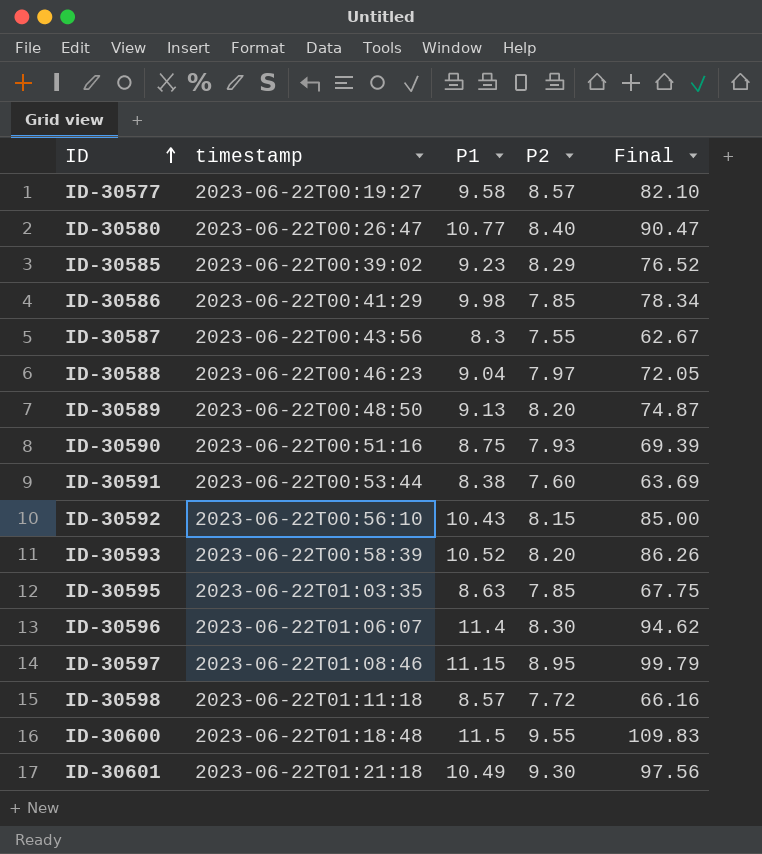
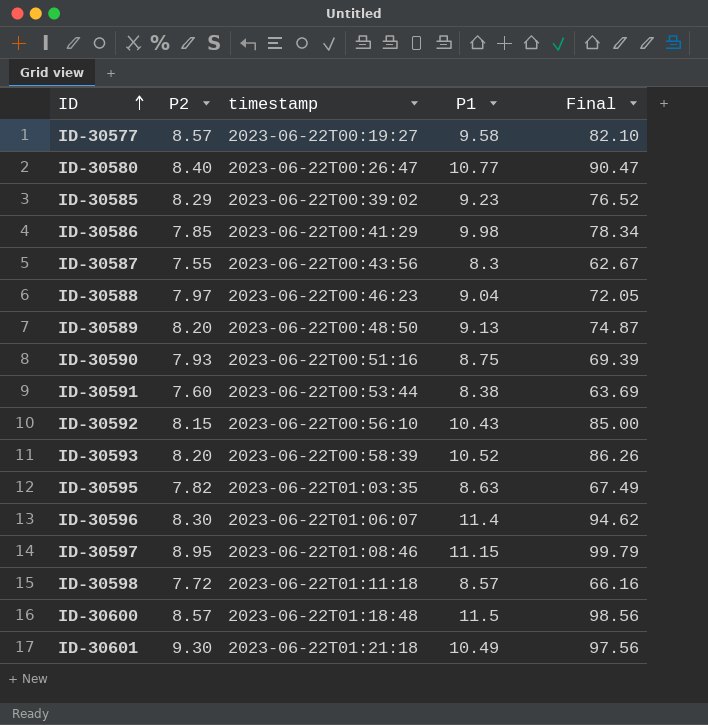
column P2 | position: 4 -> 2
ID-30595 | P2: 7.85 -> 7.82
ID-30595 | Final: 67.75 -> 67.49
ID-30600 | P2: 9.55 -> 8.57
ID-30600 | Final: 109.83 -> 98.56

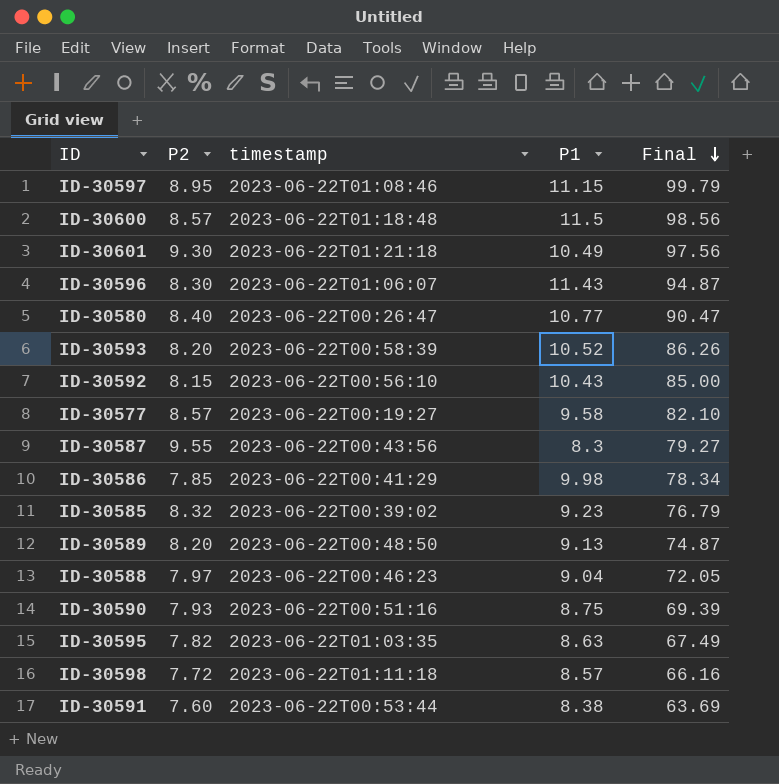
row order: ID ascending -> Final descending
ID-30596 | P1: 11.4 -> 11.43
ID-30596 | Final: 94.62 -> 94.87
ID-30587 | P2: 7.55 -> 9.55
ID-30587 | Final: 62.67 -> 79.27
ID-30585 | P2: 8.29 -> 8.32
ID-30585 | Final: 76.52 -> 76.79

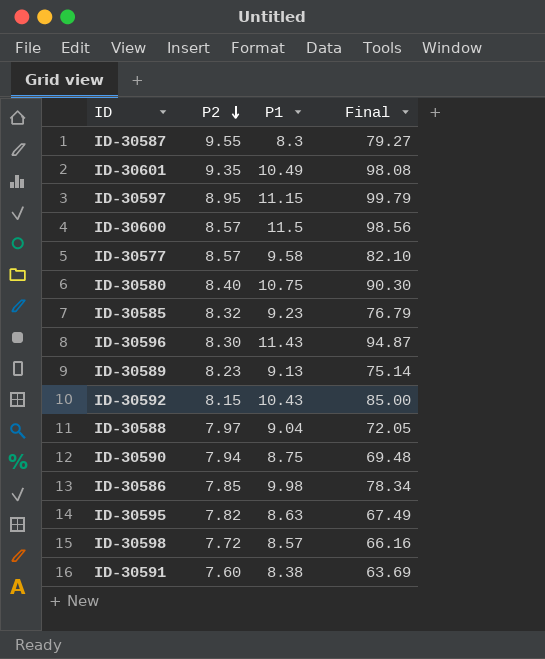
row order: Final descending -> P2 descending
column timestamp | position: 3 -> none
row ID-30593: 8.20 | 2023-06-22T00:58:39 | 10.52 | 86.26 -> none
ID-30601 | P2: 9.30 -> 9.35
ID-30601 | Final: 97.56 -> 98.08
ID-30580 | P1: 10.77 -> 10.75
ID-30580 | Final: 90.47 -> 90.30
ID-30589 | P2: 8.20 -> 8.23
ID-30589 | Final: 74.87 -> 75.14
ID-30590 | P2: 7.93 -> 7.94
ID-30590 | Final: 69.39 -> 69.48

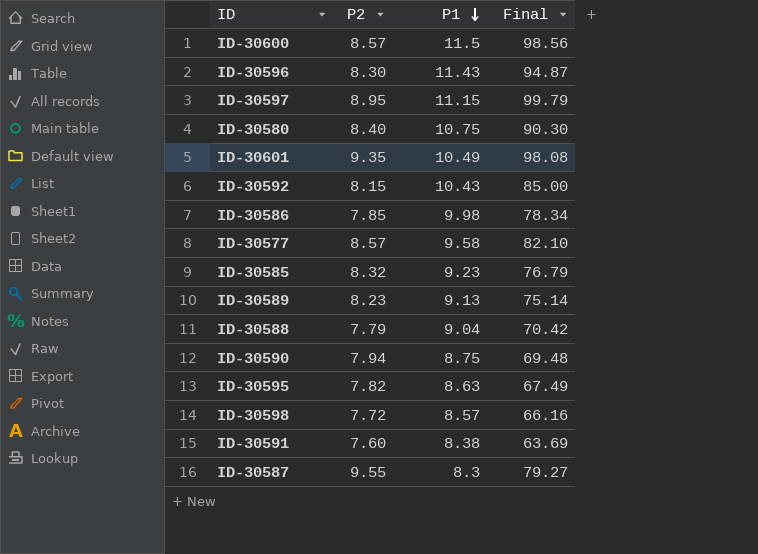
row order: P2 descending -> P1 descending
ID-30588 | P2: 7.97 -> 7.79
ID-30588 | Final: 72.05 -> 70.42

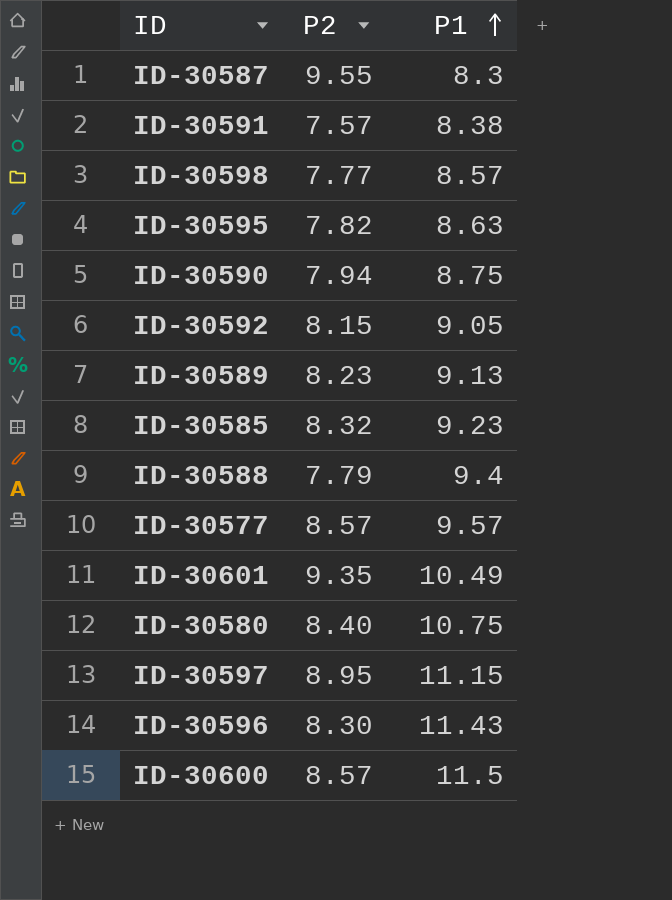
row order: P1 descending -> P1 ascending
column Final | formula: [P2] * [P1] -> none
row ID-30586: 7.85 | 9.98 | 78.34 -> none
ID-30591 | P2: 7.60 -> 7.57
ID-30598 | P2: 7.72 -> 7.77
ID-30592 | P1: 10.43 -> 9.05
ID-30588 | P1: 9.04 -> 9.4
ID-30577 | P1: 9.58 -> 9.57

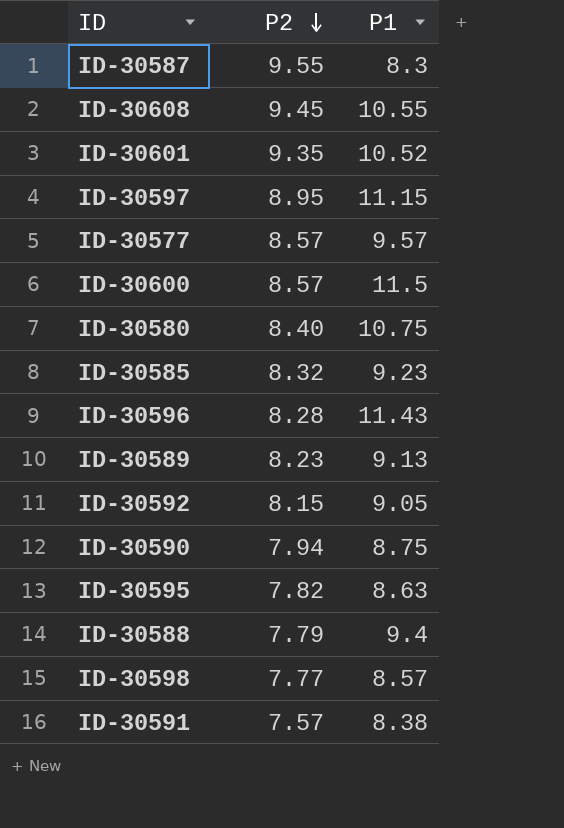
row order: P1 ascending -> P2 descending
row ID-30608: none -> 9.45 | 10.55
ID-30601 | P1: 10.49 -> 10.52
ID-30596 | P2: 8.30 -> 8.28

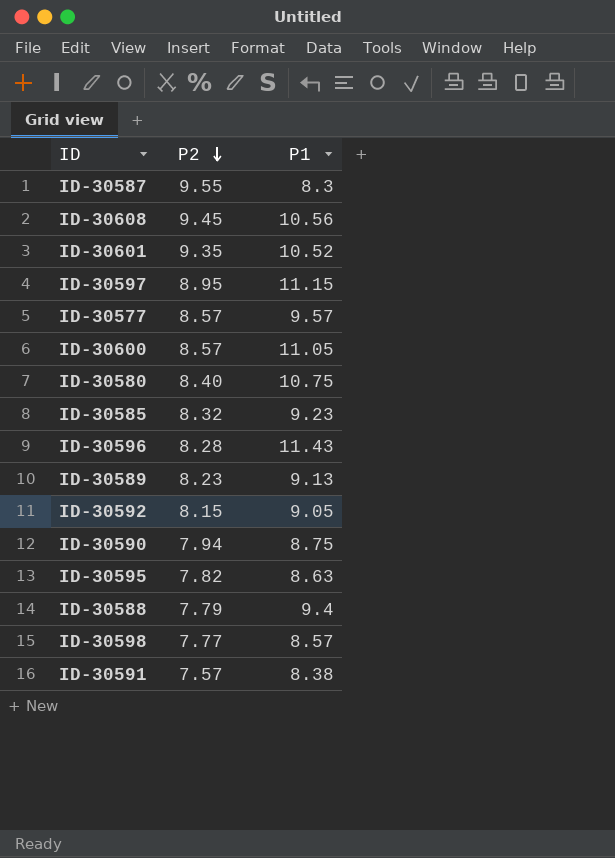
ID-30608 | P1: 10.55 -> 10.56
ID-30600 | P1: 11.5 -> 11.05

